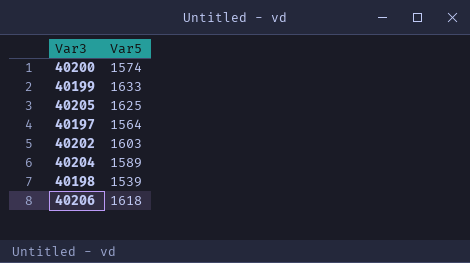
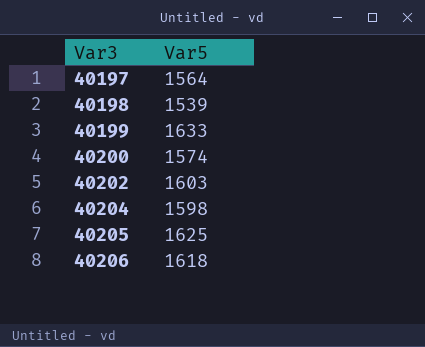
row order: none -> Var3 ascending
40204 | Var5: 1589 -> 1598

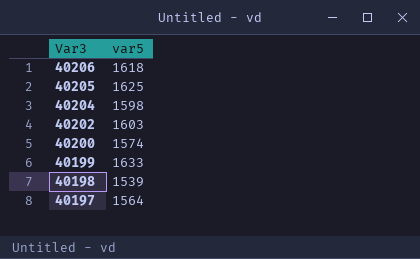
row order: Var3 ascending -> Var3 descending
column name: Var5 -> var5

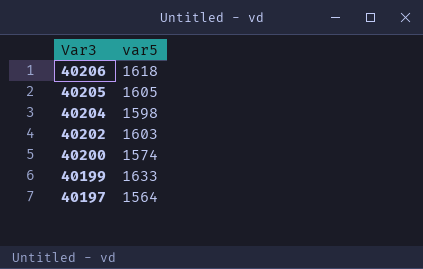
row 40198: 1539 -> none
40205 | var5: 1625 -> 1605

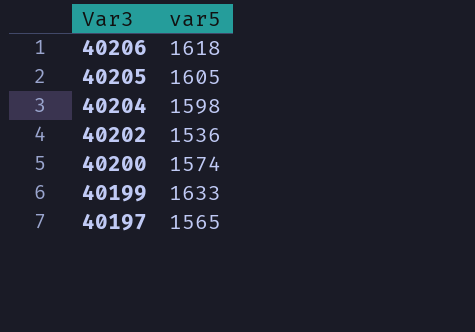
40202 | var5: 1603 -> 1536
40197 | var5: 1564 -> 1565

